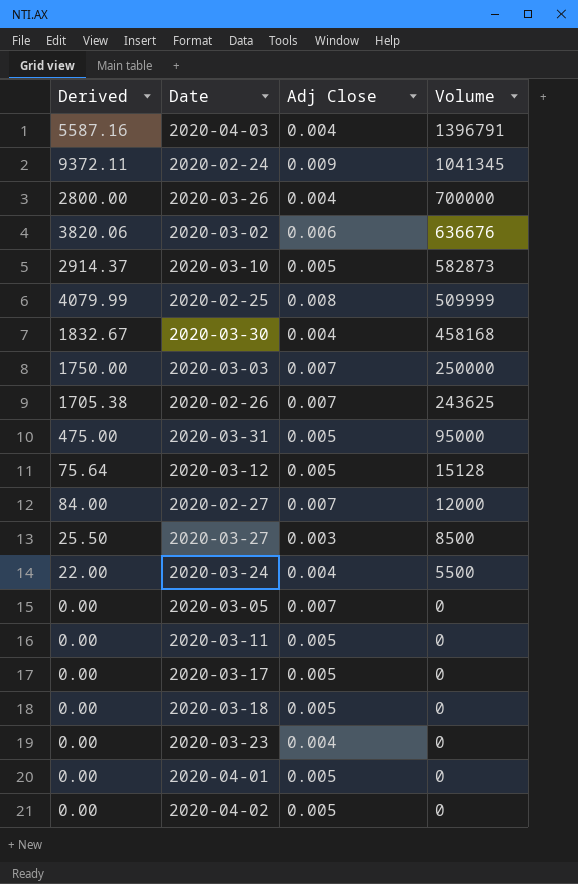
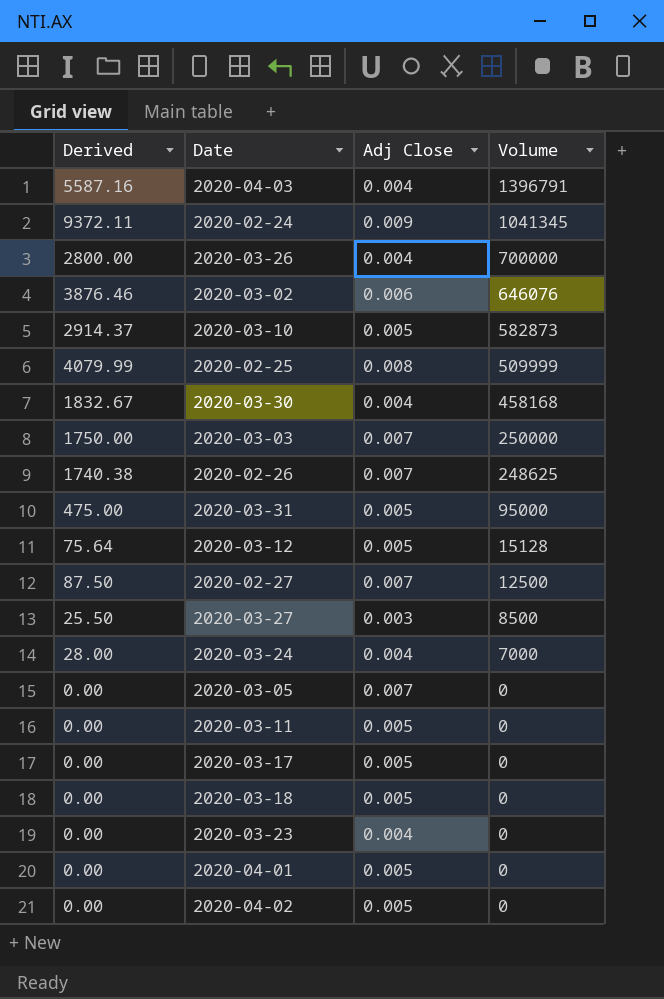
2020-03-02 | Derived: 3820.06 -> 3876.46
2020-03-02 | Volume: 636676 -> 646076
2020-02-26 | Derived: 1705.38 -> 1740.38
2020-02-26 | Volume: 243625 -> 248625
2020-02-27 | Derived: 84.00 -> 87.50
2020-02-27 | Volume: 12000 -> 12500
2020-03-24 | Derived: 22.00 -> 28.00
2020-03-24 | Volume: 5500 -> 7000

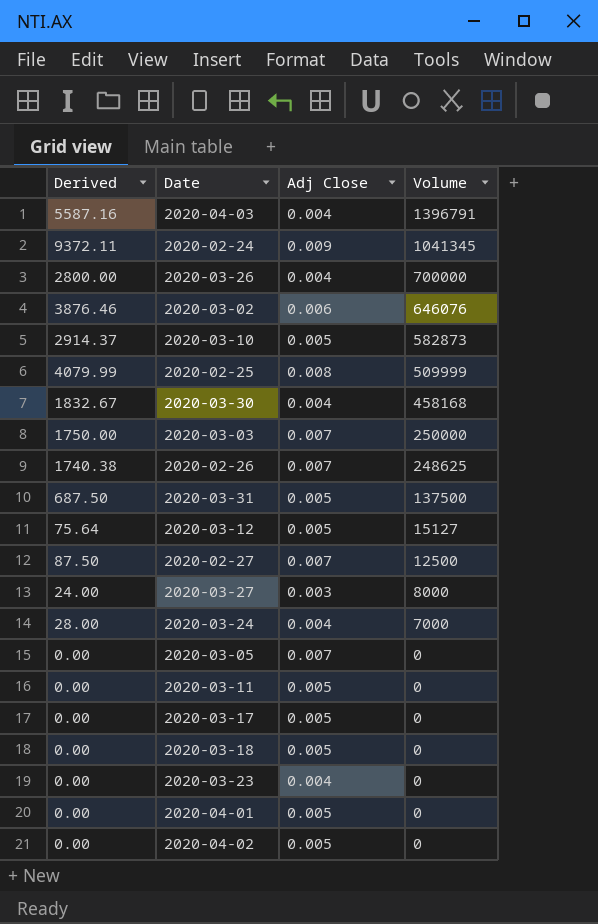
2020-03-31 | Derived: 475.00 -> 687.50
2020-03-31 | Volume: 95000 -> 137500
2020-03-12 | Volume: 15128 -> 15127
2020-03-27 | Derived: 25.50 -> 24.00
2020-03-27 | Volume: 8500 -> 8000

